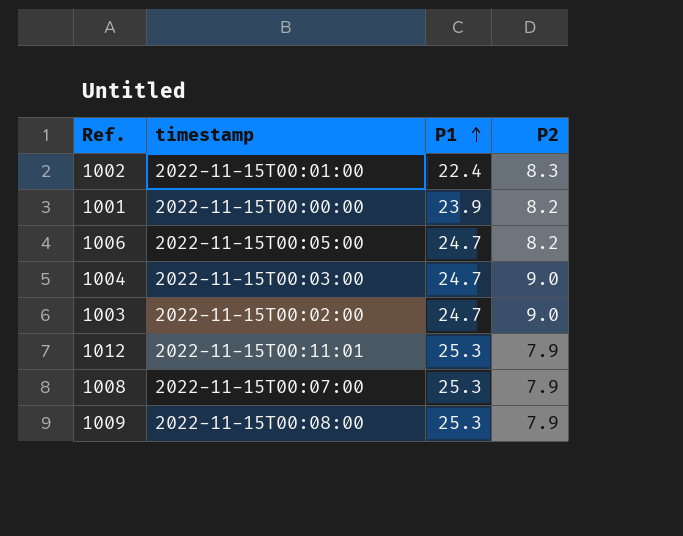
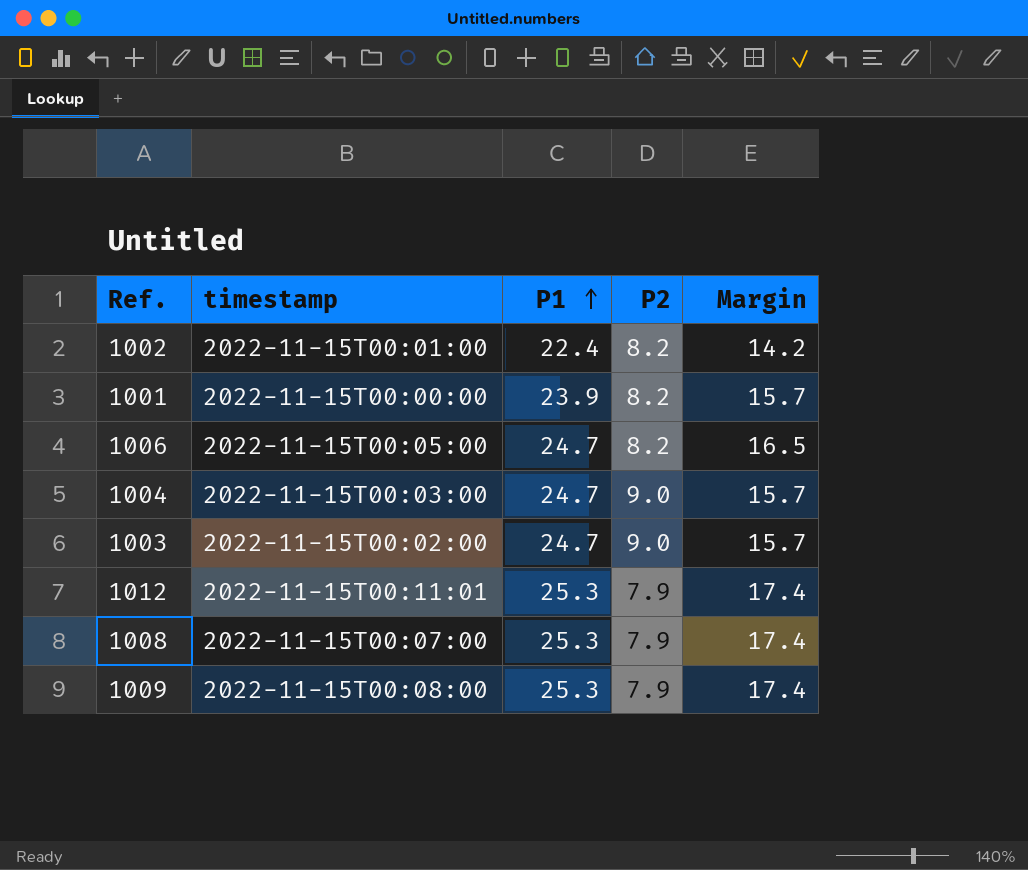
column Margin | formula: none -> [P1] - [P2]
1002 | P2: 8.3 -> 8.2

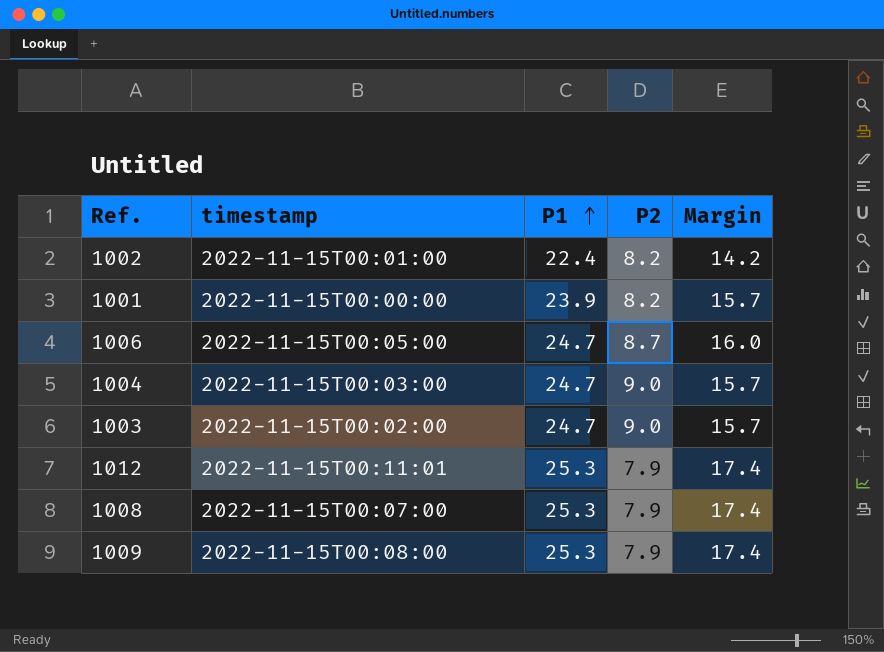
1006 | P2: 8.2 -> 8.7
1006 | Margin: 16.5 -> 16.0

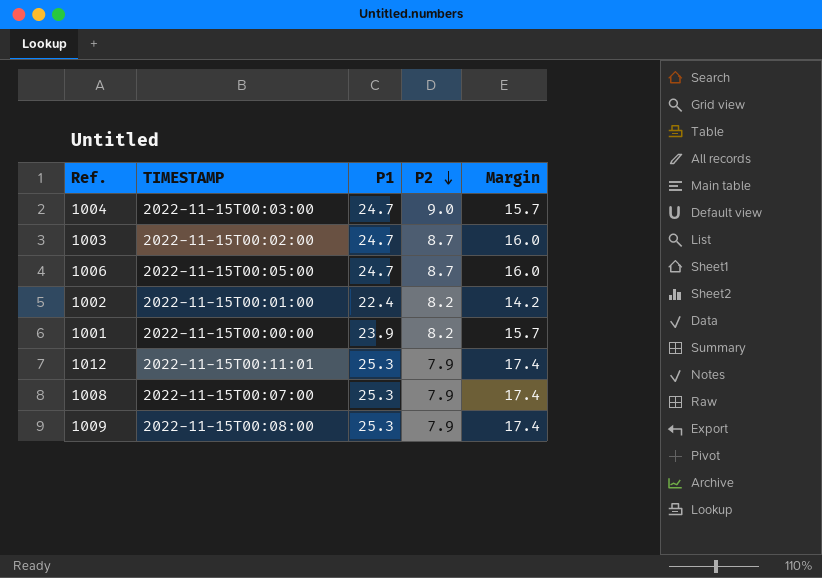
row order: P1 ascending -> P2 descending
column name: timestamp -> TIMESTAMP
1003 | P2: 9.0 -> 8.7
1003 | Margin: 15.7 -> 16.0

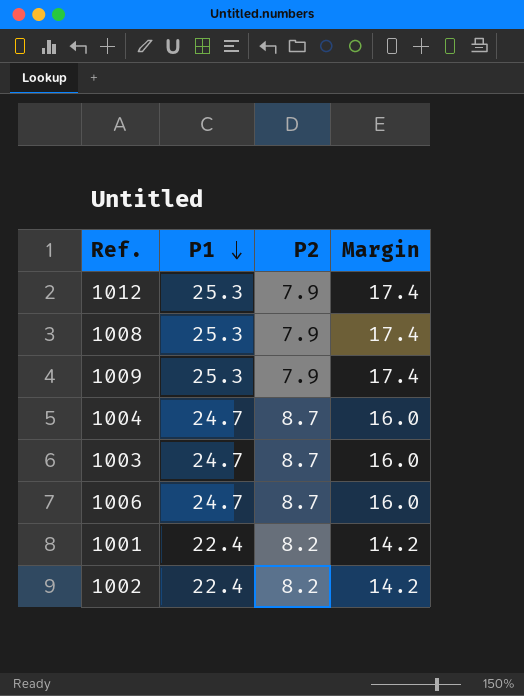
row order: P2 descending -> P1 descending
column TIMESTAMP | position: 2 -> none
1004 | P2: 9.0 -> 8.7
1004 | Margin: 15.7 -> 16.0
1001 | P1: 23.9 -> 22.4
1001 | Margin: 15.7 -> 14.2

